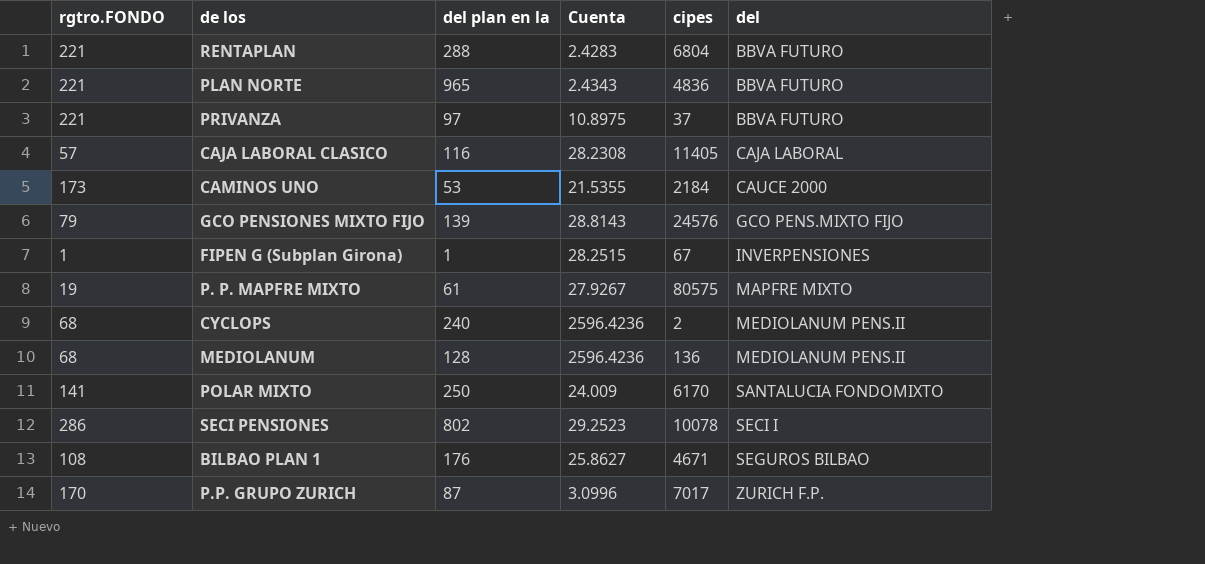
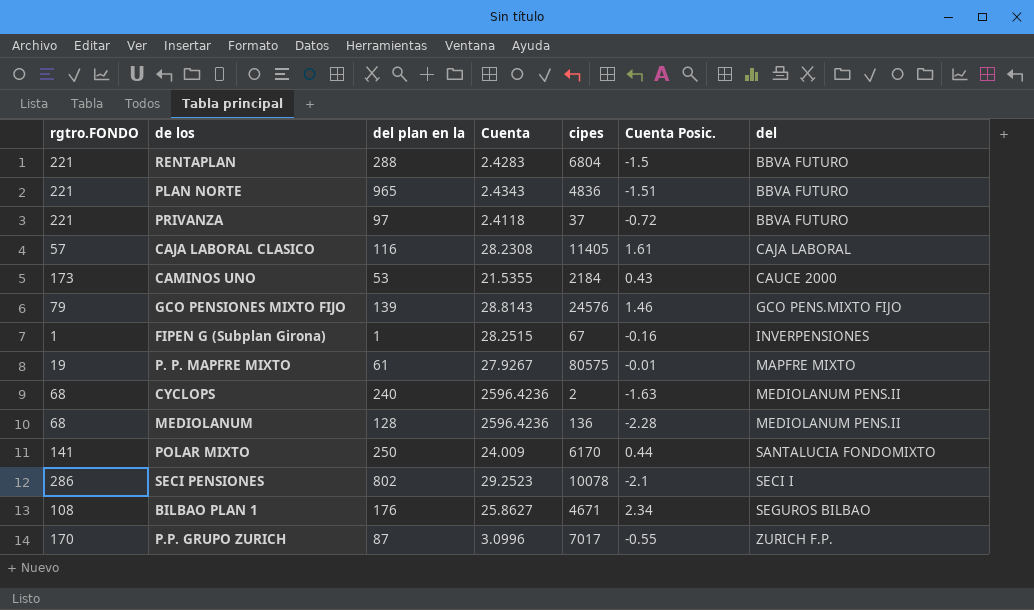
column Cuenta Posic. | position: none -> 6
PRIVANZA | Cuenta: 10.8975 -> 2.4118

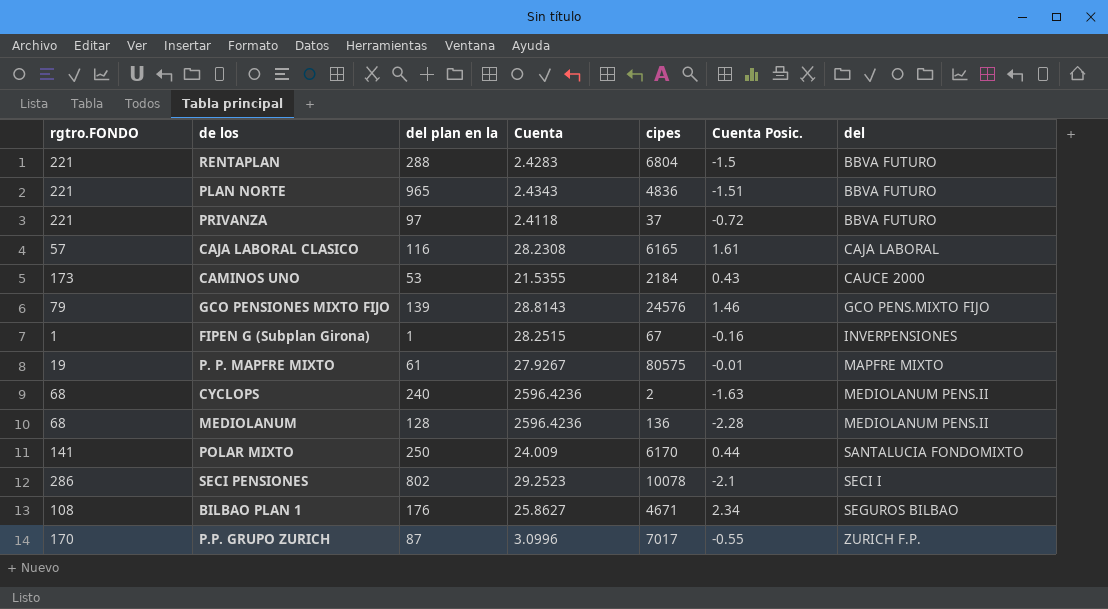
CAJA LABORAL CLASICO | cipes: 11405 -> 6165

